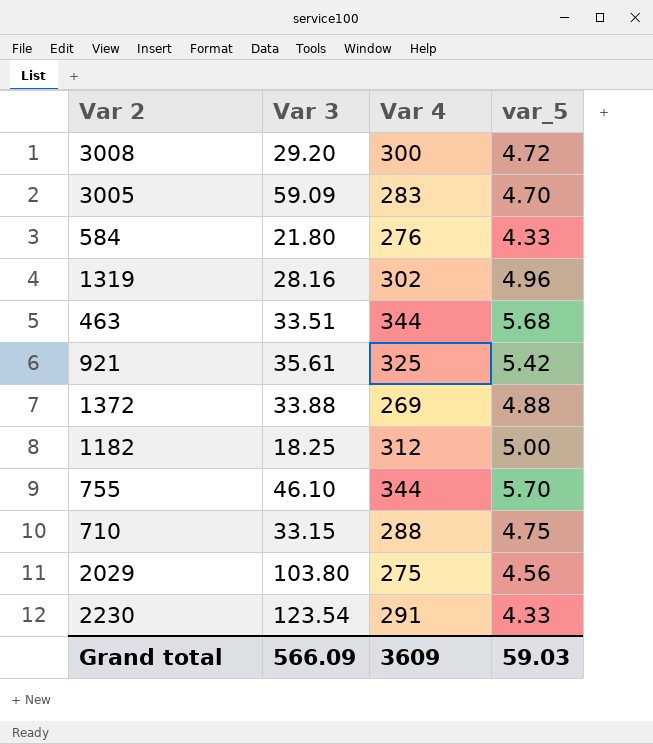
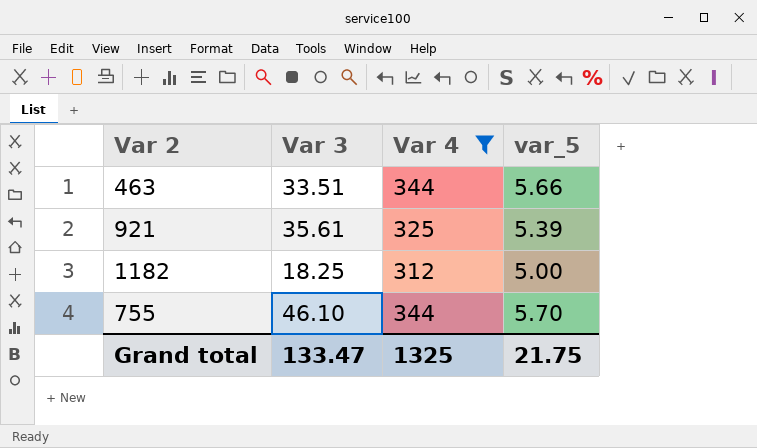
filter: none -> Var 4 >= 312
463 | var_5: 5.68 -> 5.66
921 | var_5: 5.42 -> 5.39
Grand total | Var 3: 566.09 -> 133.47
Grand total | Var 4: 3609 -> 1325
Grand total | var_5: 59.03 -> 21.75

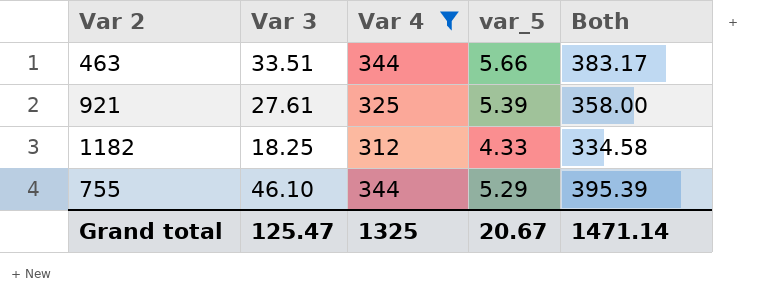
column Both | formula: none -> [Var 3] + [Var 4] + [var_5]
921 | Var 3: 35.61 -> 27.61
1182 | var_5: 5.00 -> 4.33
755 | var_5: 5.70 -> 5.29
Grand total | Var 3: 133.47 -> 125.47
Grand total | var_5: 21.75 -> 20.67

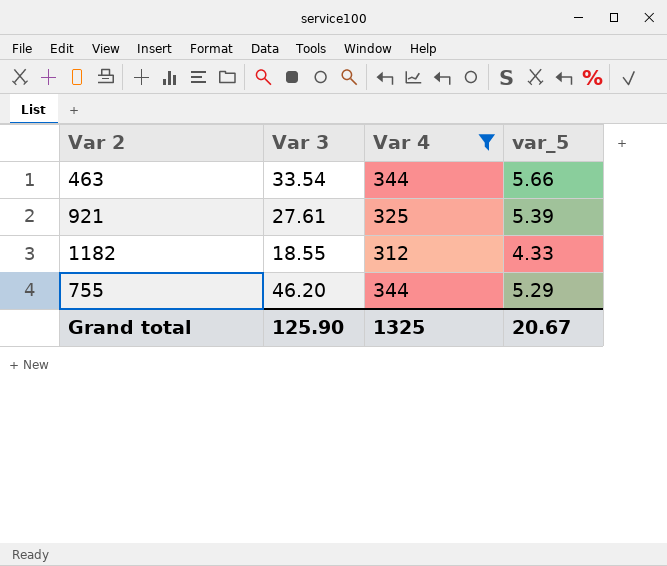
column Both | formula: [Var 3] + [Var 4] + [var_5] -> none
463 | Var 3: 33.51 -> 33.54
1182 | Var 3: 18.25 -> 18.55
755 | Var 3: 46.10 -> 46.20
Grand total | Var 3: 125.47 -> 125.90

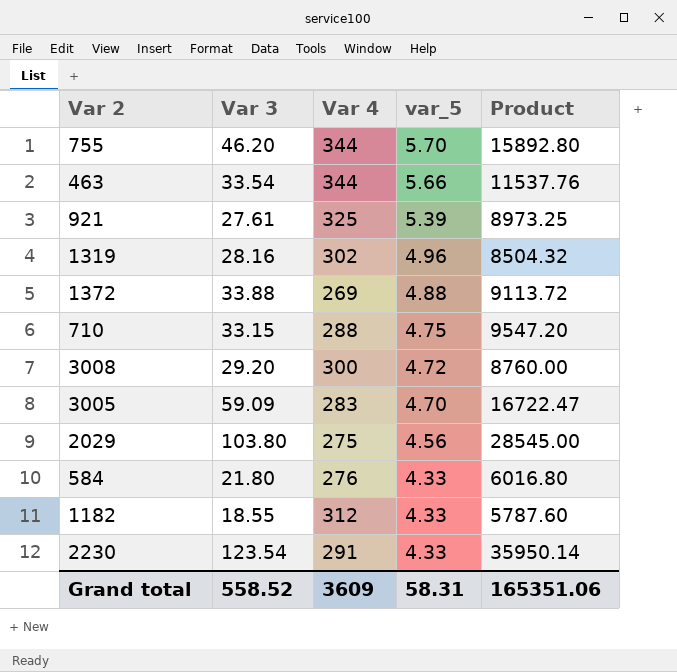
filter: Var 4 >= 312 -> none
row order: none -> var_5 descending
column Product | formula: none -> [Var 3] * [Var 4]
755 | var_5: 5.29 -> 5.70
Grand total | Var 3: 125.90 -> 558.52
Grand total | Var 4: 1325 -> 3609
Grand total | var_5: 20.67 -> 58.31

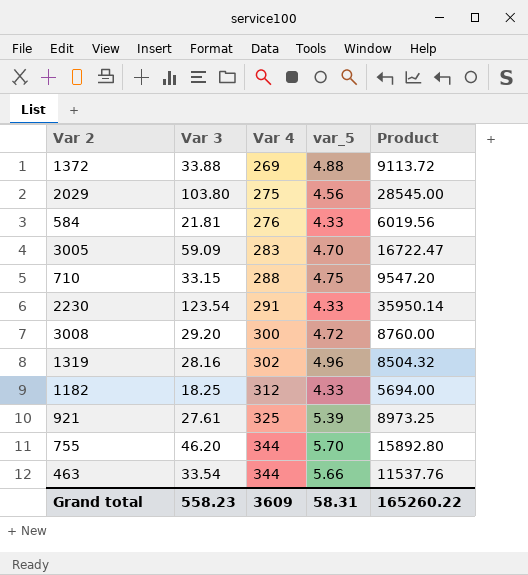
row order: var_5 descending -> Var 4 ascending
584 | Var 3: 21.80 -> 21.81
584 | Product: 6016.80 -> 6019.56
1182 | Var 3: 18.55 -> 18.25
1182 | Product: 5787.60 -> 5694.00
Grand total | Var 3: 558.52 -> 558.23
Grand total | Product: 165351.06 -> 165260.22

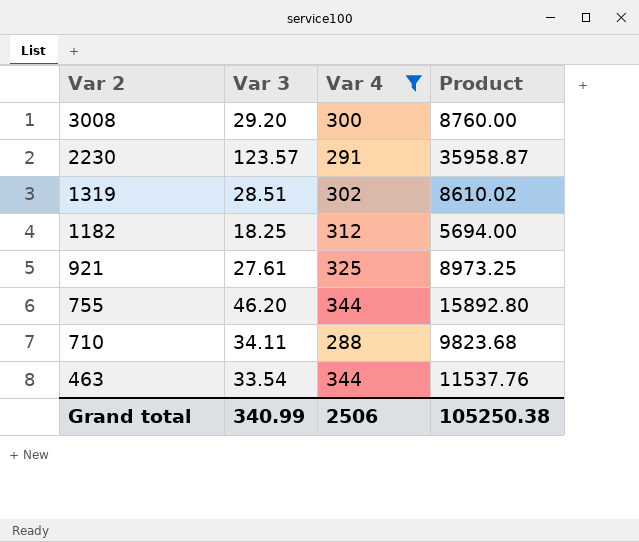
filter: none -> Var 4 >= 288
row order: Var 4 ascending -> Var 2 descending
column var_5 | position: 4 -> none
2230 | Var 3: 123.54 -> 123.57
2230 | Product: 35950.14 -> 35958.87
1319 | Var 3: 28.16 -> 28.51
1319 | Product: 8504.32 -> 8610.02
710 | Var 3: 33.15 -> 34.11
710 | Product: 9547.20 -> 9823.68
Grand total | Var 3: 558.23 -> 340.99
Grand total | Var 4: 3609 -> 2506
Grand total | Product: 165260.22 -> 105250.38

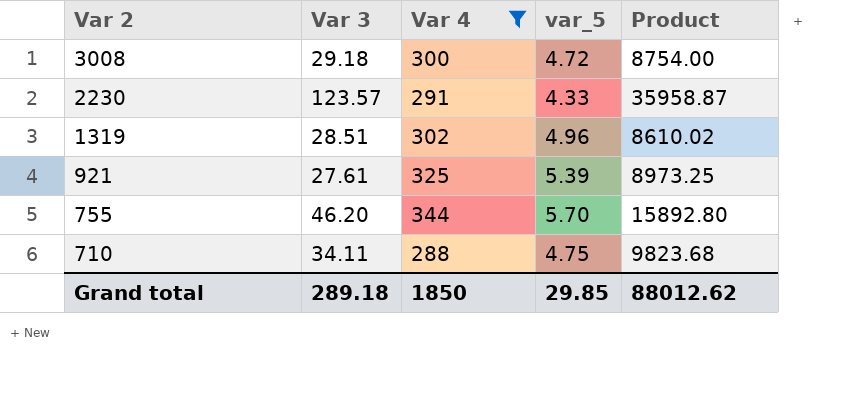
column var_5 | position: none -> 4
row 1182: 18.25 | 312 | 5694.00 -> none
row 463: 33.54 | 344 | 11537.76 -> none
3008 | Var 3: 29.20 -> 29.18
3008 | Product: 8760.00 -> 8754.00
Grand total | Var 3: 340.99 -> 289.18
Grand total | Var 4: 2506 -> 1850
Grand total | Product: 105250.38 -> 88012.62

